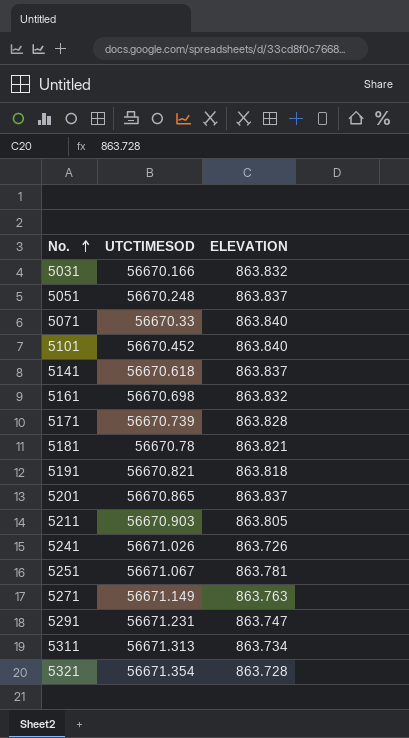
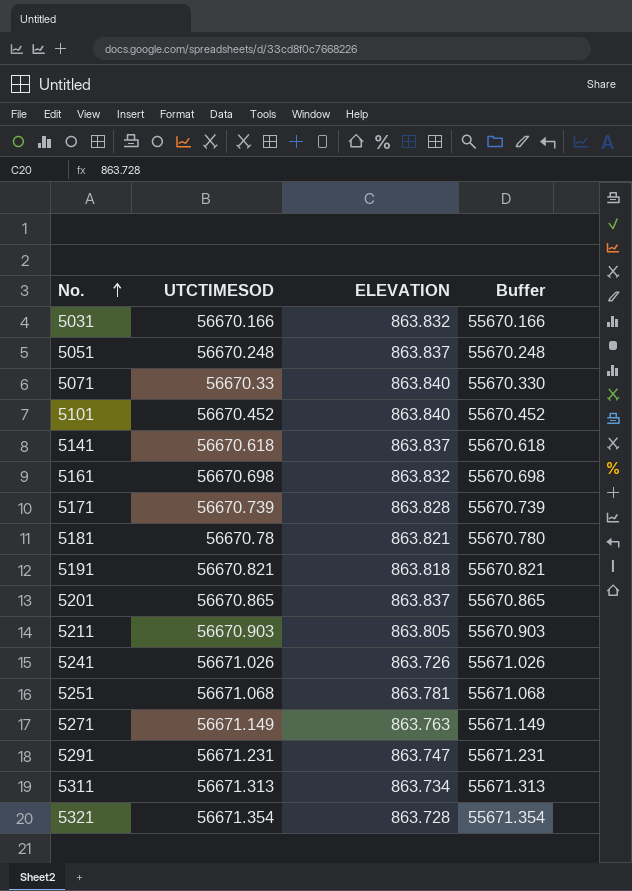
column Buffer | formula: none -> [UTCTIMESOD] - 1000
5251 | UTCTIMESOD: 56671.067 -> 56671.068

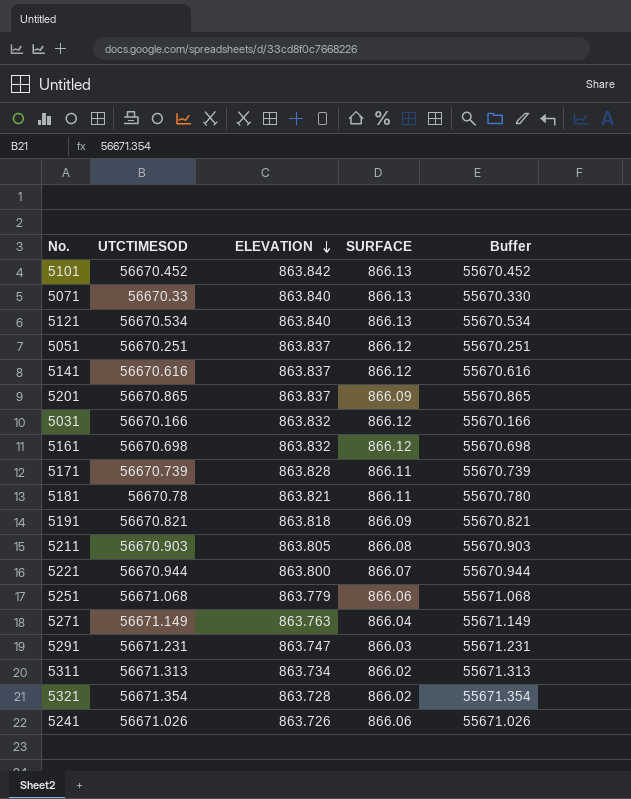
row order: No. ascending -> ELEVATION descending
column SURFACE | position: none -> 4
5101 | ELEVATION: 863.840 -> 863.842
row 5121: none -> 56670.534 | 863.840 | 866.13 | 55670.534
5051 | UTCTIMESOD: 56670.248 -> 56670.251
5051 | Buffer: 55670.248 -> 55670.251
5141 | UTCTIMESOD: 56670.618 -> 56670.616
5141 | Buffer: 55670.618 -> 55670.616
row 5221: none -> 56670.944 | 863.800 | 866.07 | 55670.944
5251 | ELEVATION: 863.781 -> 863.779

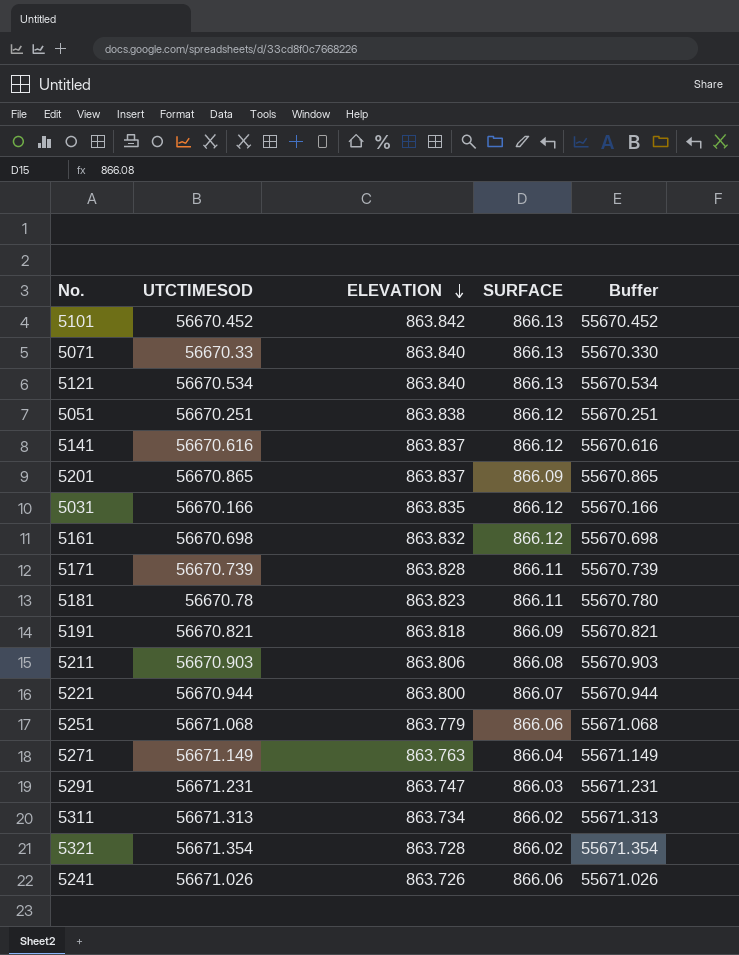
5051 | ELEVATION: 863.837 -> 863.838
5031 | ELEVATION: 863.832 -> 863.835
5181 | ELEVATION: 863.821 -> 863.823
5211 | ELEVATION: 863.805 -> 863.806

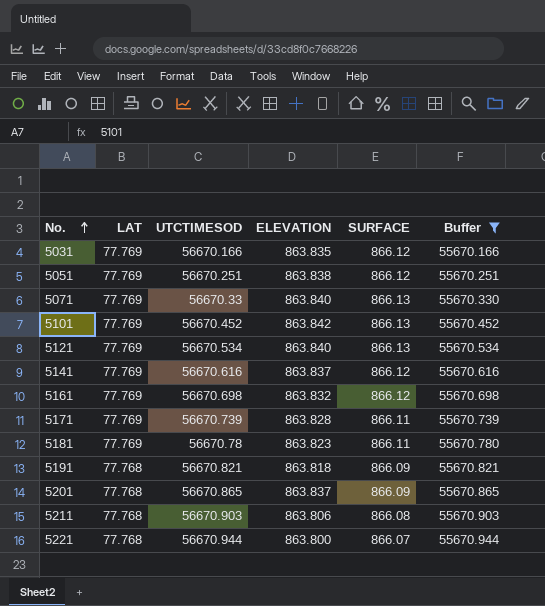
filter: none -> Buffer <= 55670.944
row order: ELEVATION descending -> No. ascending
column LAT | position: none -> 2

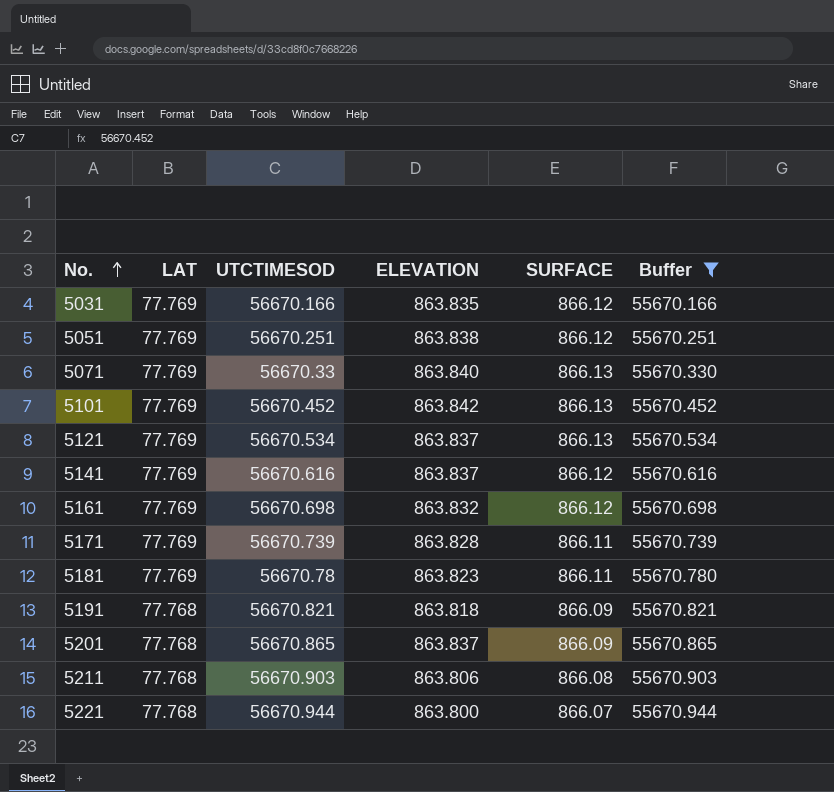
5121 | ELEVATION: 863.840 -> 863.837

